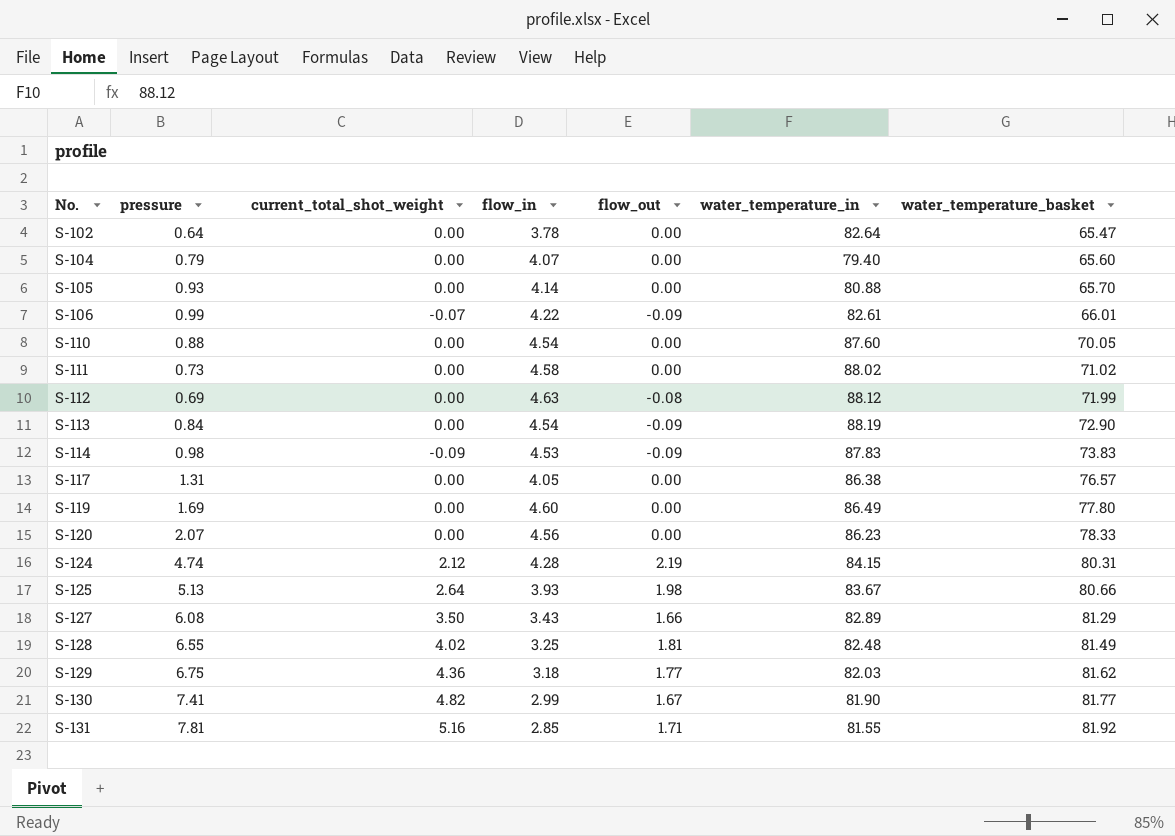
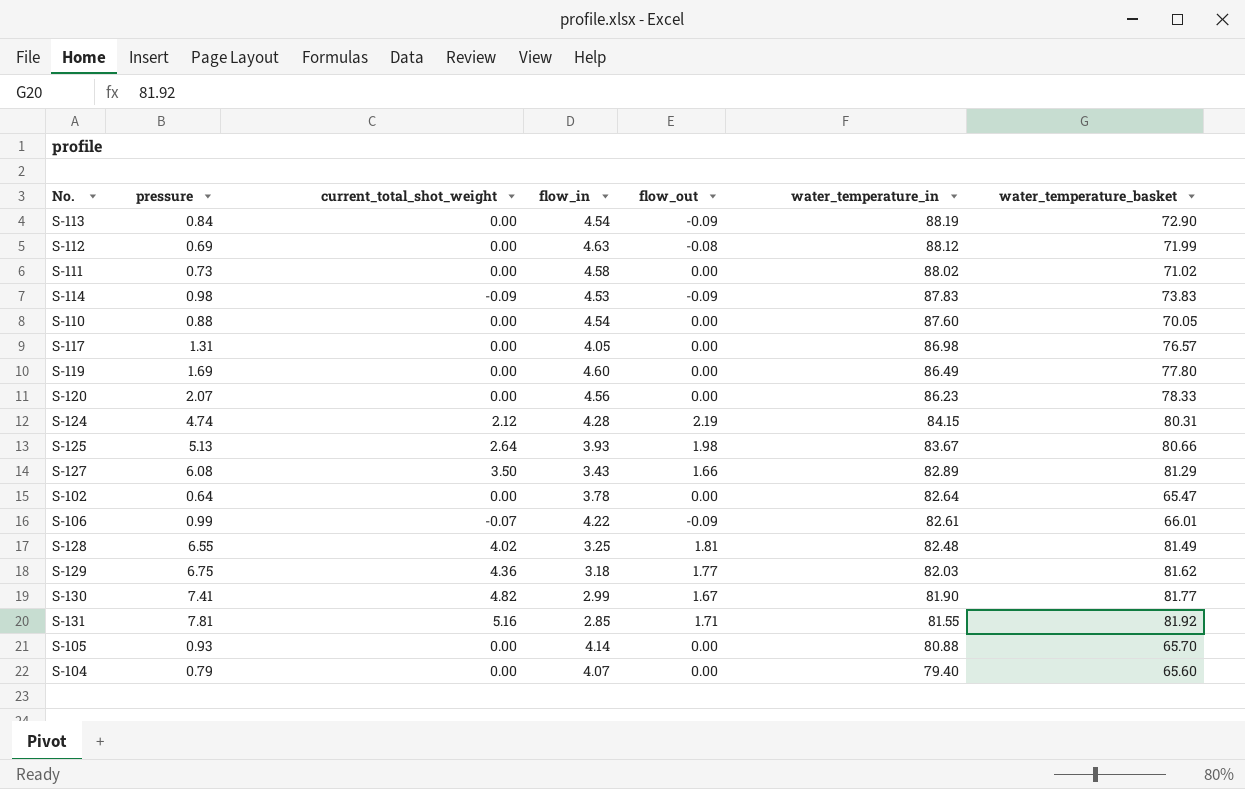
row order: No. ascending -> water_temperature_in descending
S-117 | water_temperature_in: 86.38 -> 86.98

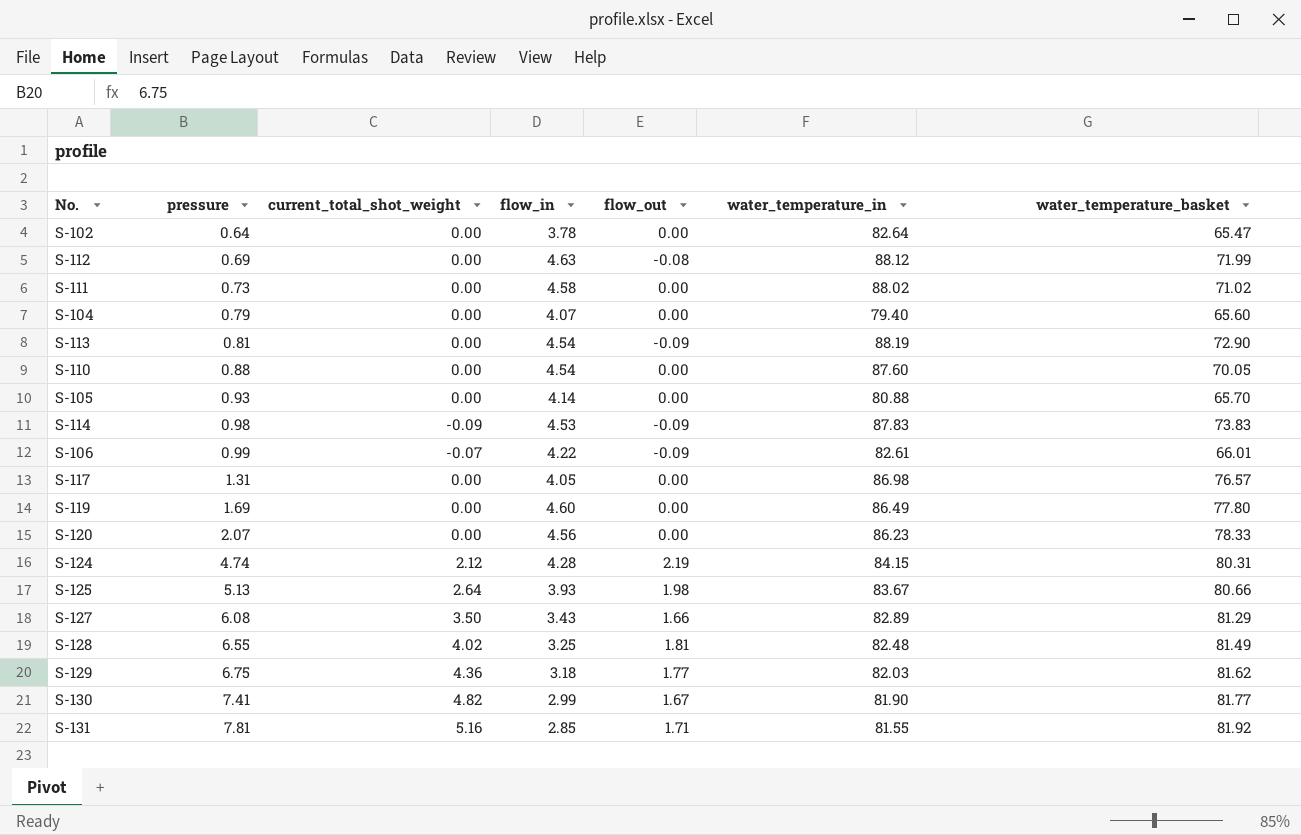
row order: water_temperature_in descending -> pressure ascending
S-113 | pressure: 0.84 -> 0.81

